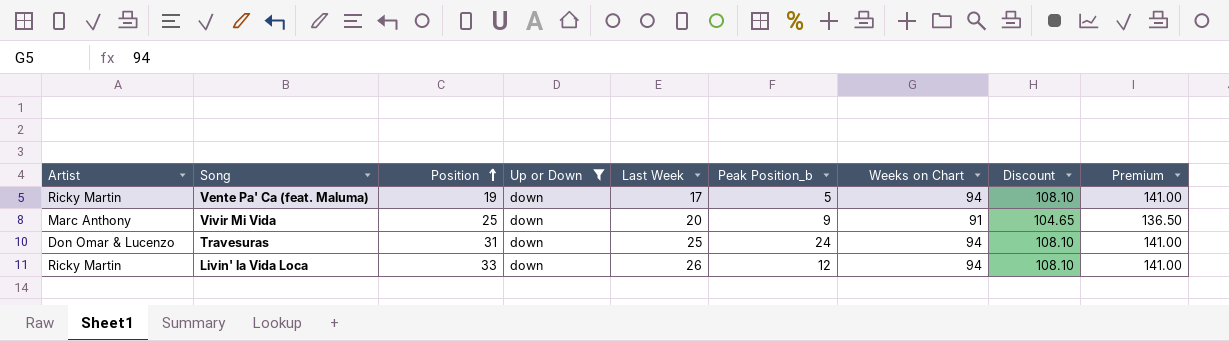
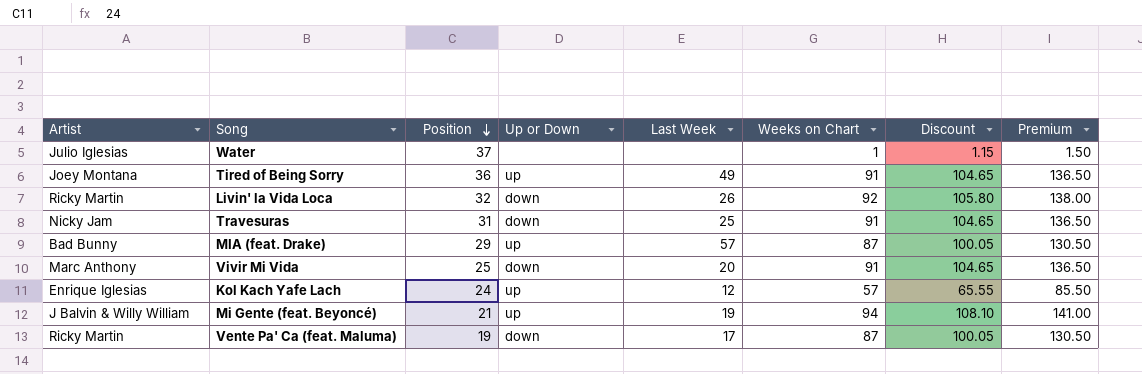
filter: Up or Down = down -> none
row order: Position ascending -> Position descending
column Peak Position_b | position: 6 -> none
Livin' la Vida Loca | Position: 33 -> 32
Livin' la Vida Loca | Weeks on Chart: 94 -> 92
Livin' la Vida Loca | Discount: 108.10 -> 105.80
Livin' la Vida Loca | Premium: 141.00 -> 138.00
Travesuras | Artist: Don Omar & Lucenzo -> Nicky Jam
Travesuras | Weeks on Chart: 94 -> 91
Travesuras | Discount: 108.10 -> 104.65
Travesuras | Premium: 141.00 -> 136.50
Vente Pa' Ca (feat. Maluma) | Weeks on Chart: 94 -> 87
Vente Pa' Ca (feat. Maluma) | Discount: 108.10 -> 100.05
Vente Pa' Ca (feat. Maluma) | Premium: 141.00 -> 130.50

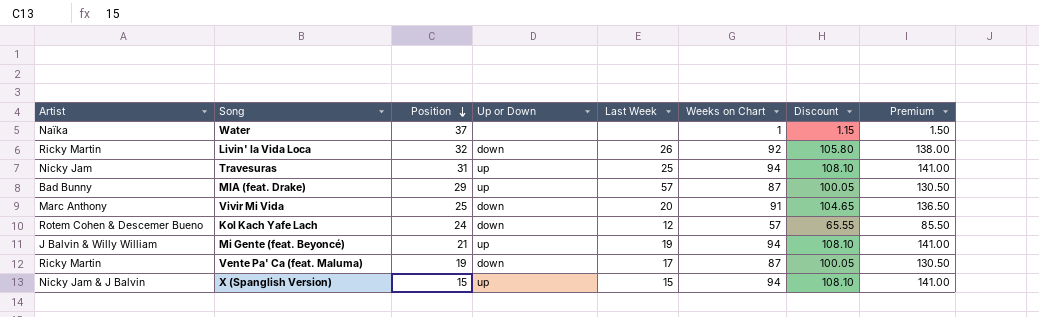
row Tired of Being Sorry: Joey Montana | 36 | up | 49 | 91 | 104.65 | 136.50 -> none
Water | Artist: Julio Iglesias -> Naïka
Travesuras | Up or Down: down -> up
Travesuras | Weeks on Chart: 91 -> 94
Travesuras | Discount: 104.65 -> 108.10
Travesuras | Premium: 136.50 -> 141.00
Kol Kach Yafe Lach | Artist: Enrique Iglesias -> Rotem Cohen & Descemer Bueno
Kol Kach Yafe Lach | Up or Down: up -> down
row X (Spanglish Version): none -> Nicky Jam & J Balvin | 15 | up | 15 | 94 | 108.10 | 141.00

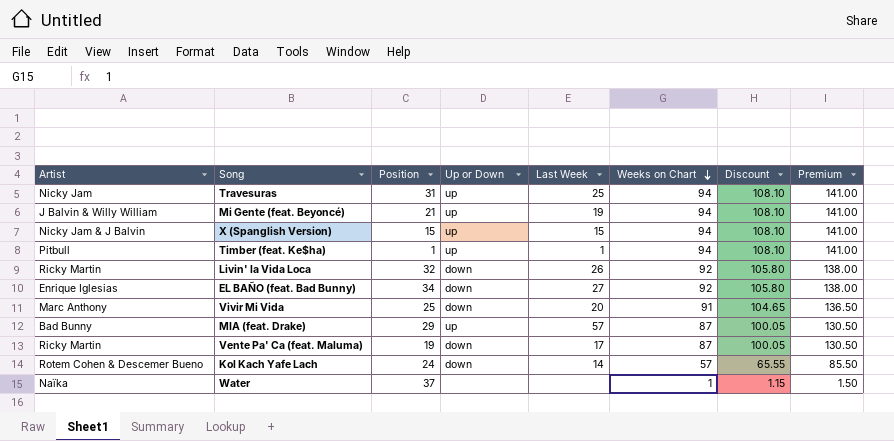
row order: Position descending -> Weeks on Chart descending
row Timber (feat. Ke$ha): none -> Pitbull | 1 | up | 1 | 94 | 108.10 | 141.00
row EL BAÑO (feat. Bad Bunny): none -> Enrique Iglesias | 34 | down | 27 | 92 | 105.80 | 138.00
Kol Kach Yafe Lach | Last Week: 12 -> 14

